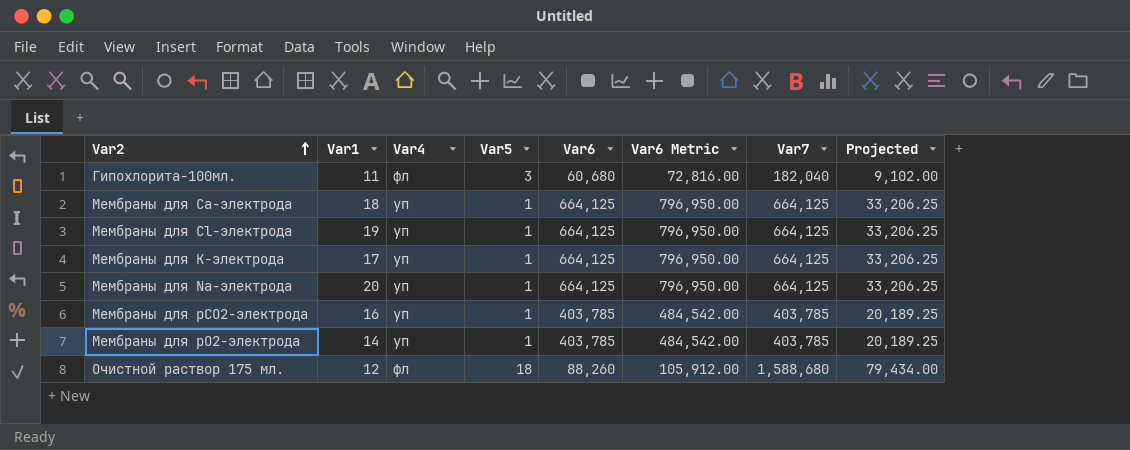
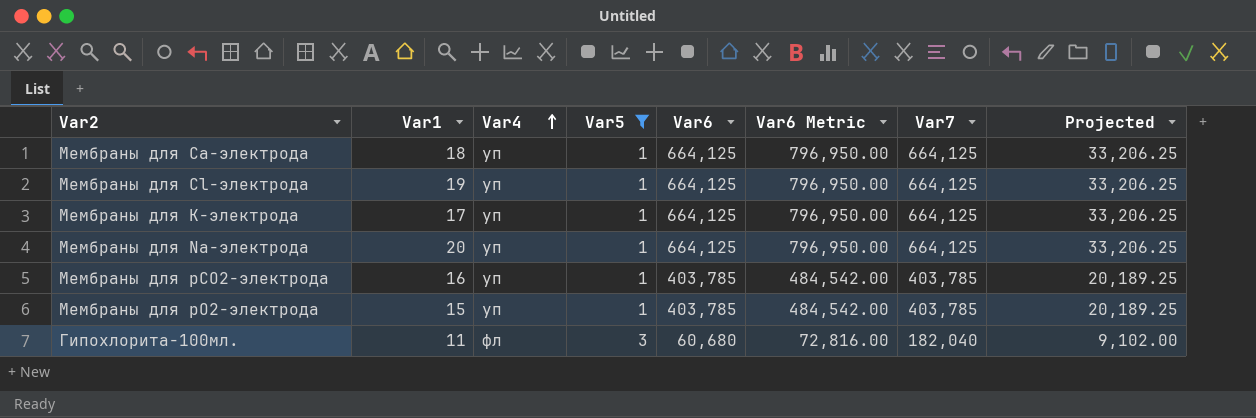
filter: none -> Var5 != 18
row order: Var2 ascending -> Var4 ascending
Мембраны для рО2-электрода | Var1: 14 -> 15

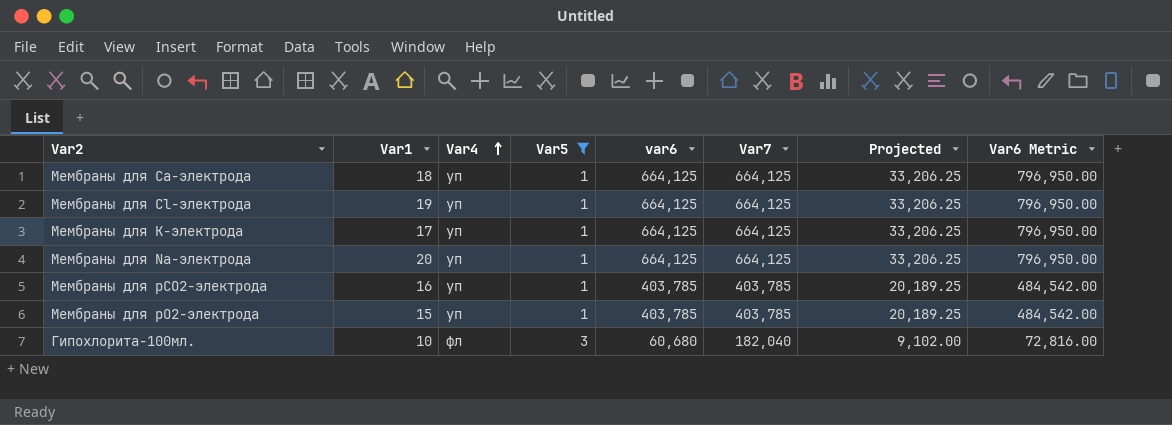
column name: Var6 -> var6
column Var6 Metric | position: 6 -> 8
Гипохлорита-100мл. | Var1: 11 -> 10

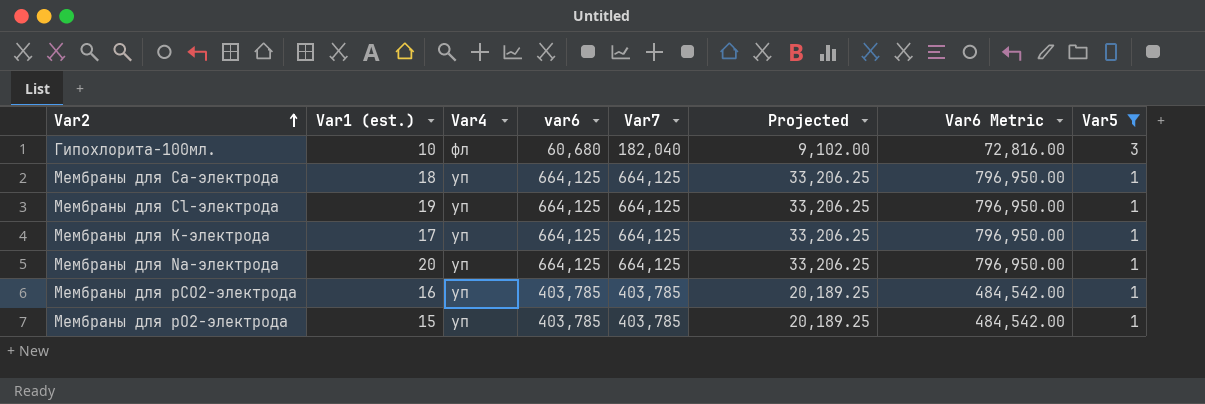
row order: Var4 ascending -> Var2 ascending
column name: Var1 -> Var1 (est.)
column Var5 | position: 4 -> 8

